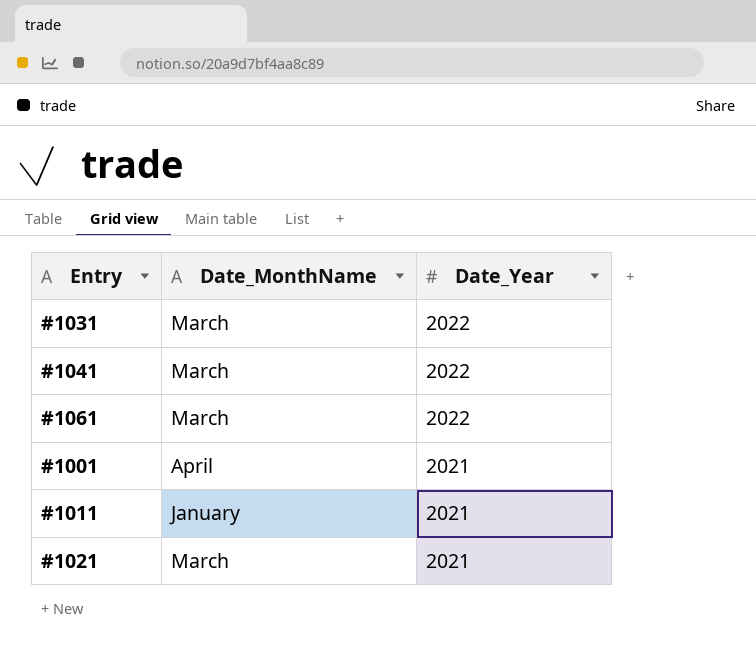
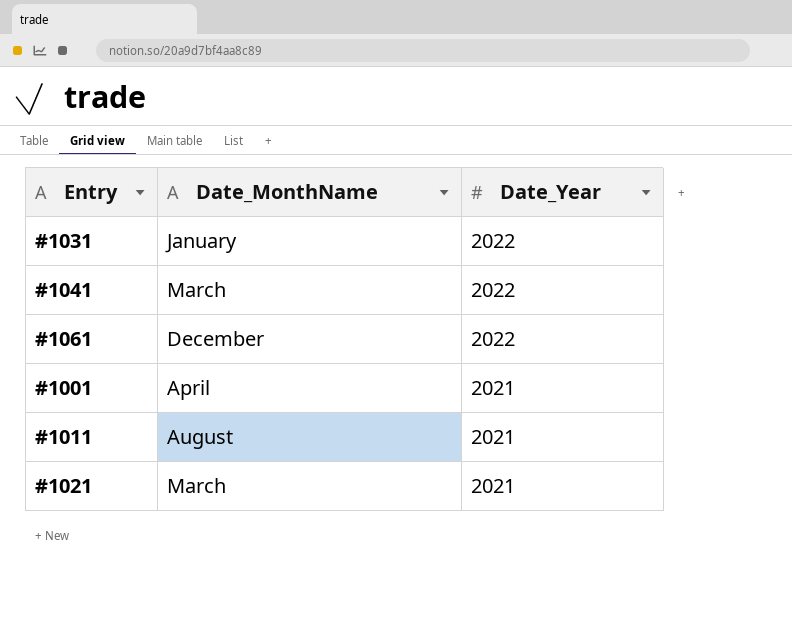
#1031 | Date_MonthName: March -> January
#1061 | Date_MonthName: March -> December
#1011 | Date_MonthName: January -> August

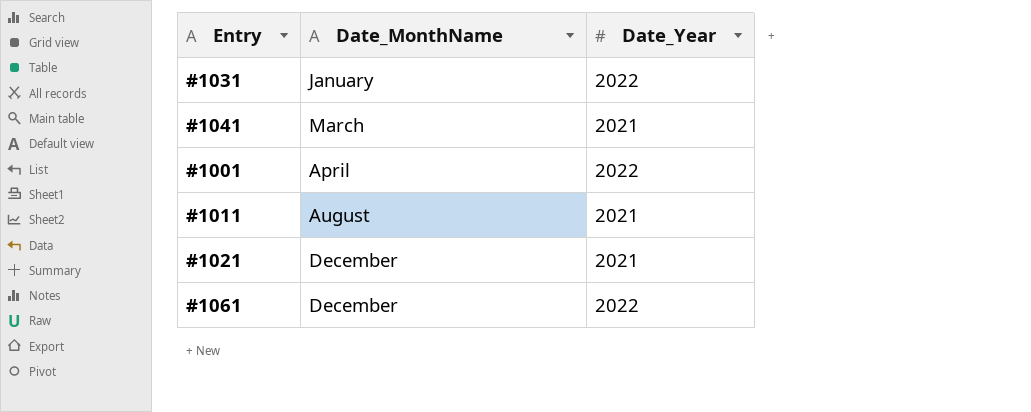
row order: Date_Year descending -> Date_MonthName ascending
#1041 | Date_Year: 2022 -> 2021
#1001 | Date_Year: 2021 -> 2022
#1021 | Date_MonthName: March -> December

